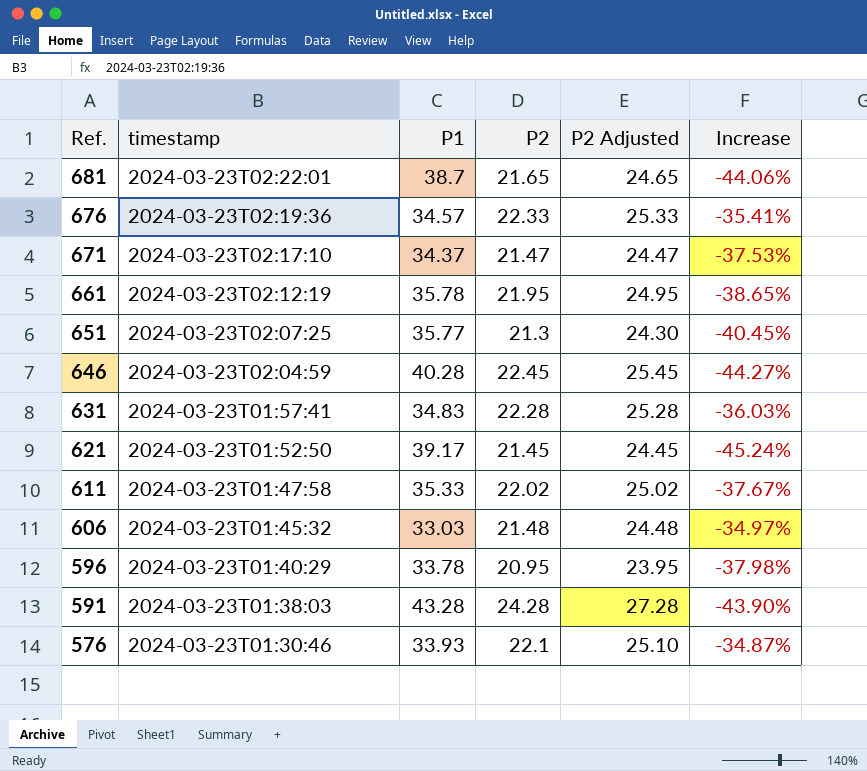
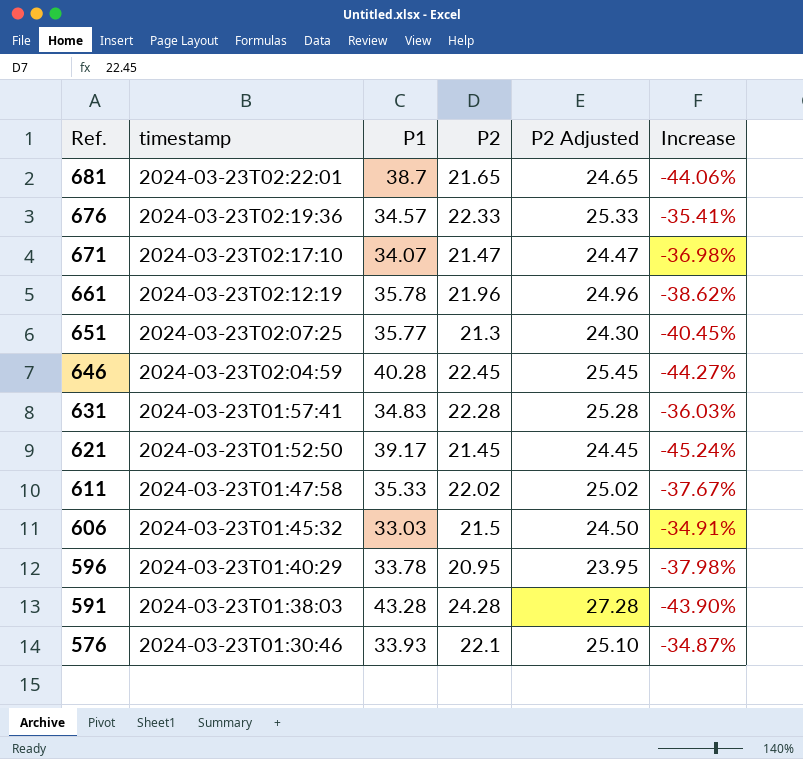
671 | P1: 34.37 -> 34.07
671 | Increase: -37.53% -> -36.98%
661 | P2: 21.95 -> 21.96
661 | P2 Adjusted: 24.95 -> 24.96
661 | Increase: -38.65% -> -38.62%
606 | P2: 21.48 -> 21.5
606 | P2 Adjusted: 24.48 -> 24.50
606 | Increase: -34.97% -> -34.91%

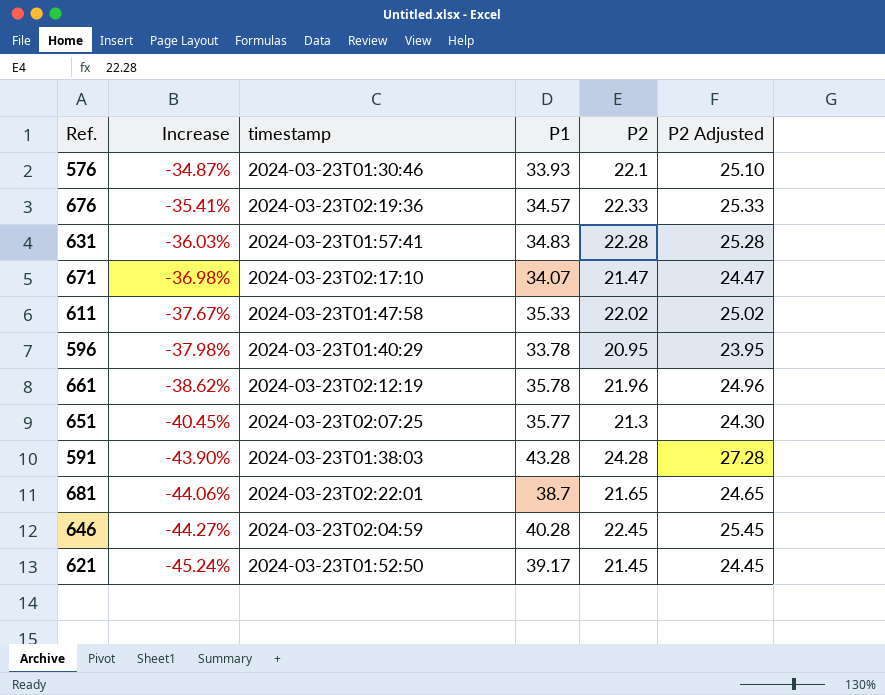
row order: Ref. descending -> Increase descending
column Increase | position: 6 -> 2
row 606: 2024-03-23T01:45:32 | 33.03 | 21.5 | 24.50 | -34.91% -> none

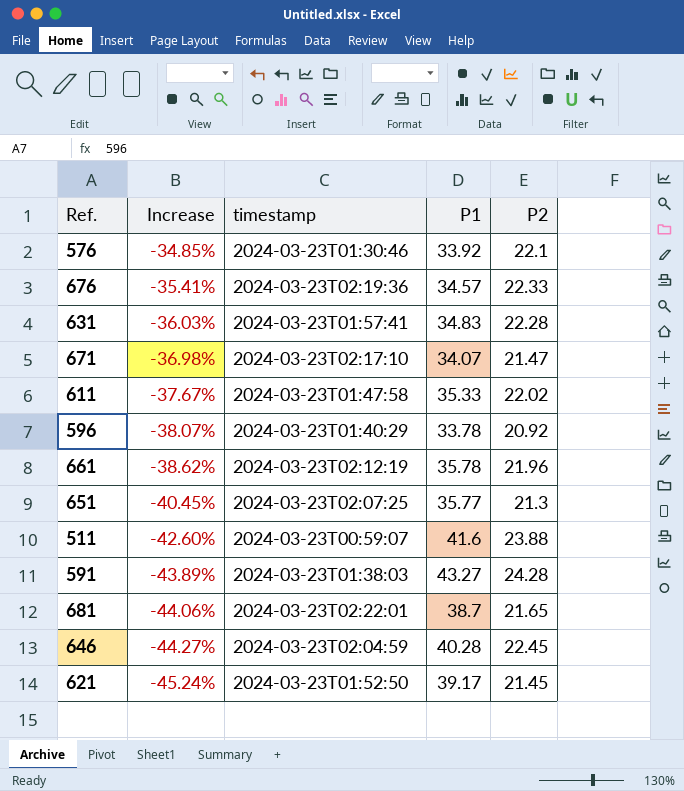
column P2 Adjusted | formula: [P2] + 3 -> none
576 | Increase: -34.87% -> -34.85%
576 | P1: 33.93 -> 33.92
596 | Increase: -37.98% -> -38.07%
596 | P2: 20.95 -> 20.92
row 511: none -> -42.60% | 2024-03-23T00:59:07 | 41.6 | 23.88
591 | Increase: -43.90% -> -43.89%
591 | P1: 43.28 -> 43.27

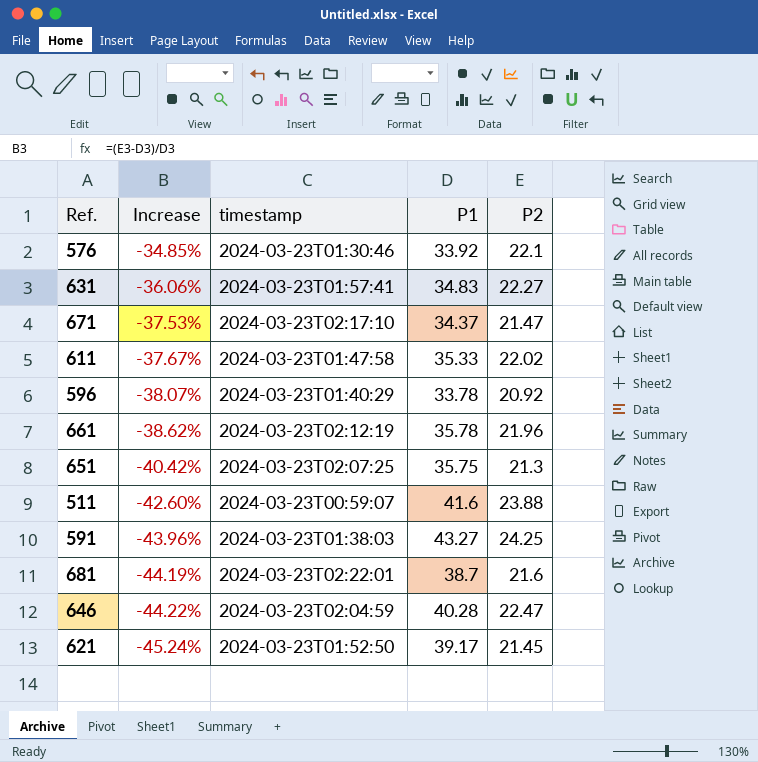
row 676: -35.41% | 2024-03-23T02:19:36 | 34.57 | 22.33 -> none
631 | Increase: -36.03% -> -36.06%
631 | P2: 22.28 -> 22.27
671 | Increase: -36.98% -> -37.53%
671 | P1: 34.07 -> 34.37
651 | Increase: -40.45% -> -40.42%
651 | P1: 35.77 -> 35.75
591 | Increase: -43.89% -> -43.96%
591 | P2: 24.28 -> 24.25
681 | Increase: -44.06% -> -44.19%
681 | P2: 21.65 -> 21.6
646 | Increase: -44.27% -> -44.22%
646 | P2: 22.45 -> 22.47

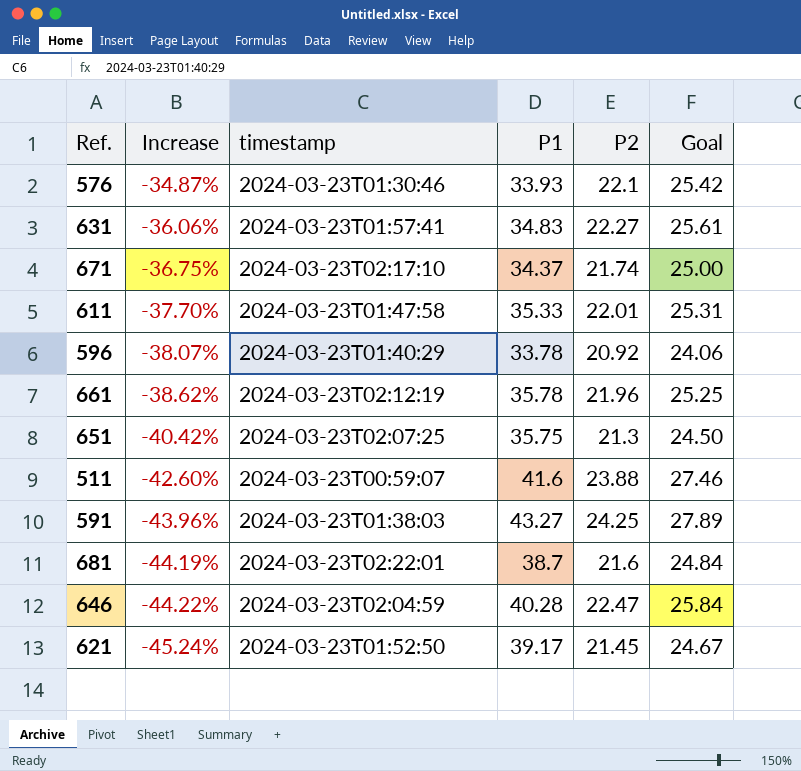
column Goal | formula: none -> [P2] * 1.15
576 | Increase: -34.85% -> -34.87%
576 | P1: 33.92 -> 33.93
671 | Increase: -37.53% -> -36.75%
671 | P2: 21.47 -> 21.74
611 | Increase: -37.67% -> -37.70%
611 | P2: 22.02 -> 22.01

